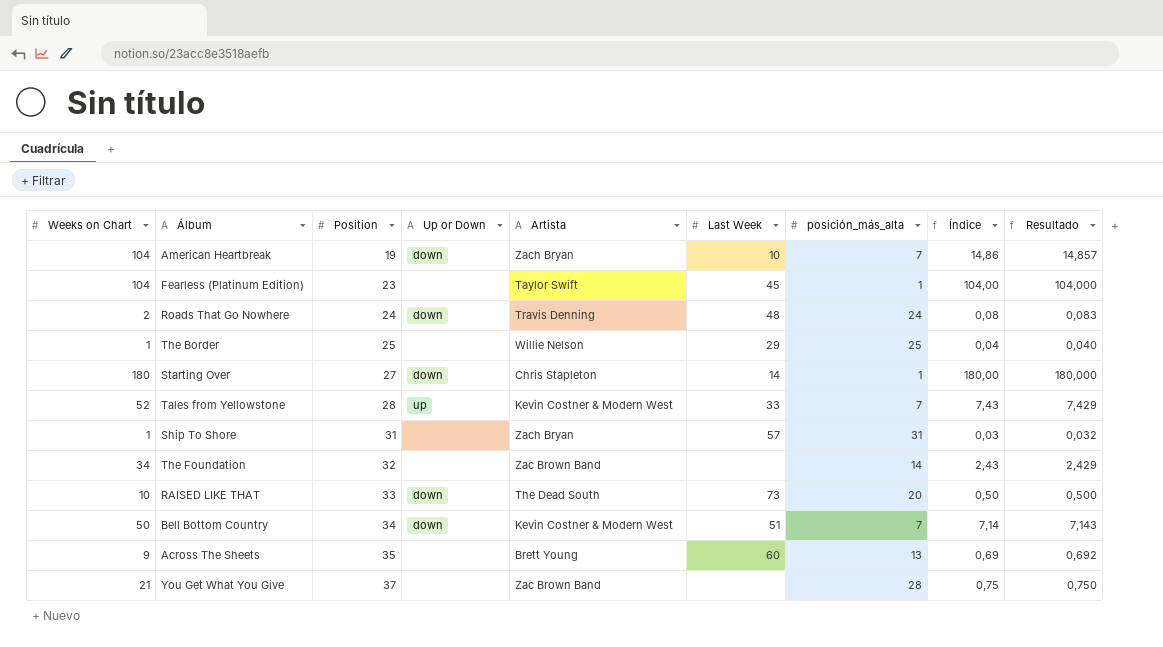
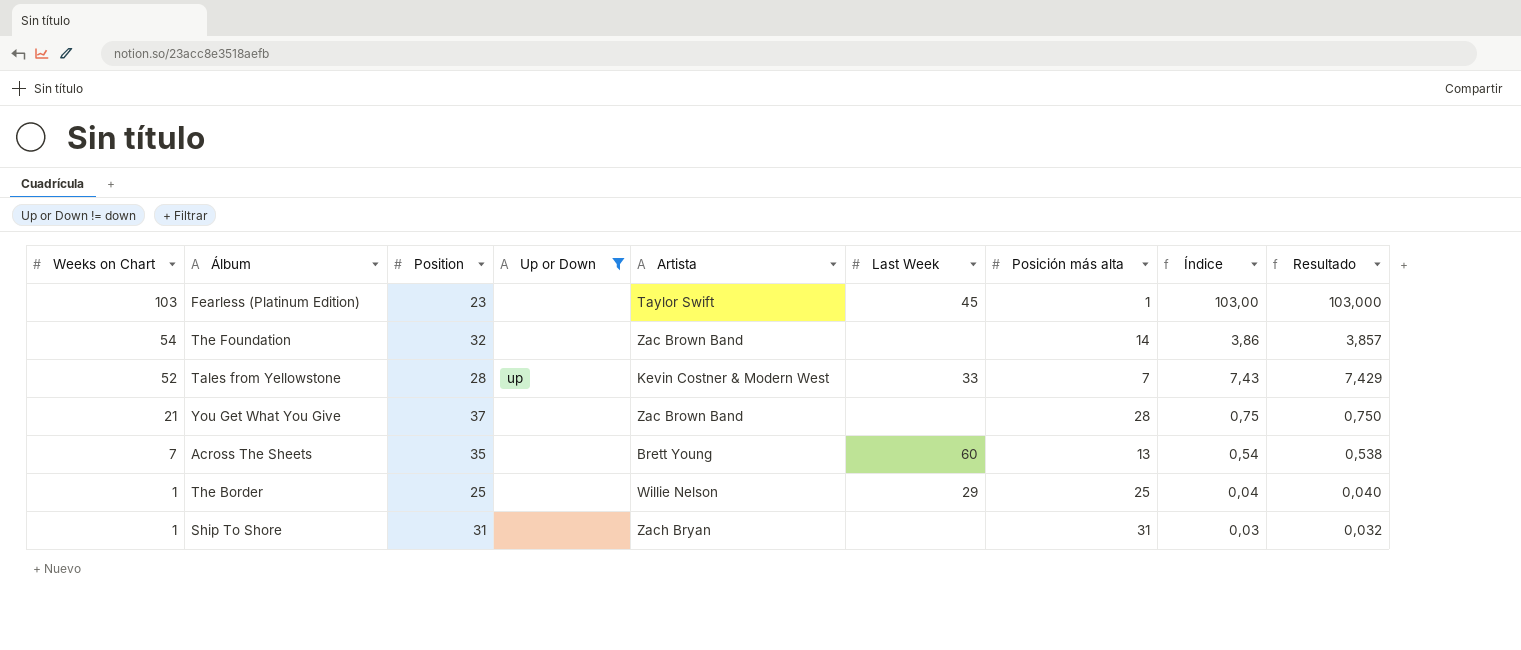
filter: none -> Up or Down != down
row order: Position ascending -> Weeks on Chart descending
column name: posición_más_alta -> Posición más alta
Fearless (Platinum Edition) | Weeks on Chart: 104 -> 103
Fearless (Platinum Edition) | Índice: 104,00 -> 103,00
Fearless (Platinum Edition) | Resultado: 104,000 -> 103,000
The Foundation | Weeks on Chart: 34 -> 54
The Foundation | Índice: 2,43 -> 3,86
The Foundation | Resultado: 2,429 -> 3,857
Across The Sheets | Weeks on Chart: 9 -> 7
Across The Sheets | Índice: 0,69 -> 0,54
Across The Sheets | Resultado: 0,692 -> 0,538
Ship To Shore | Last Week: 57 -> none

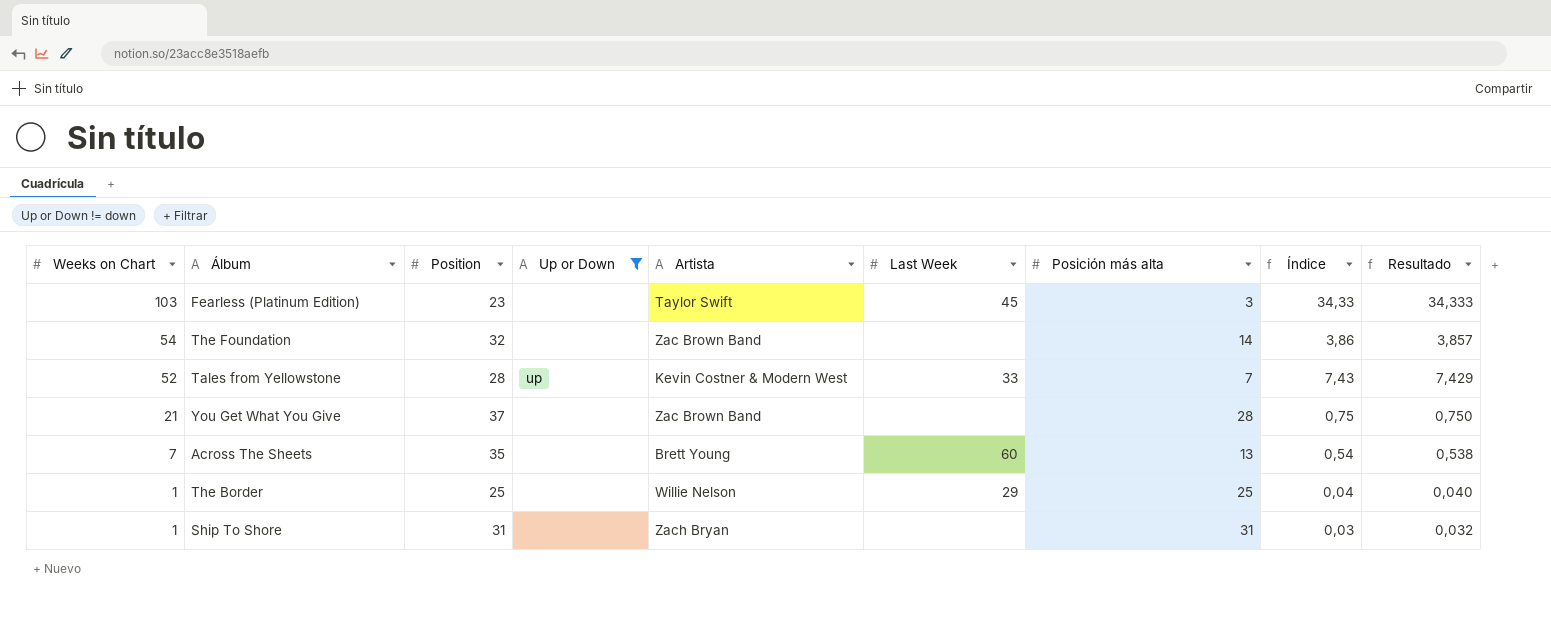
Fearless (Platinum Edition) | Posición más alta: 1 -> 3
Fearless (Platinum Edition) | Índice: 103,00 -> 34,33
Fearless (Platinum Edition) | Resultado: 103,000 -> 34,333

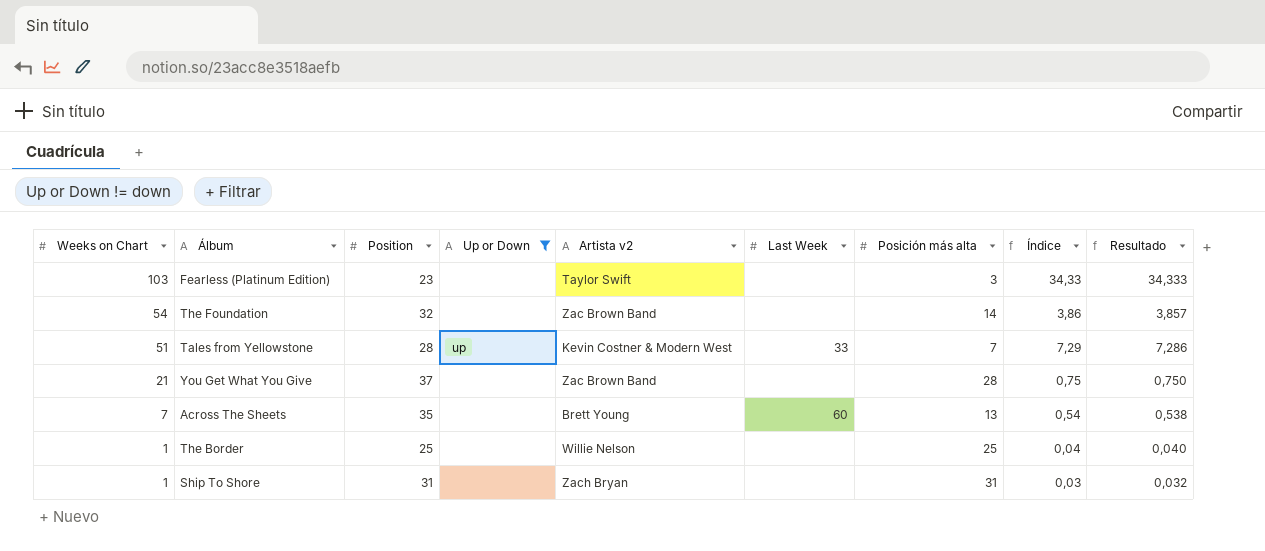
column name: Artista -> Artista v2
Fearless (Platinum Edition) | Last Week: 45 -> none
Tales from Yellowstone | Weeks on Chart: 52 -> 51
Tales from Yellowstone | Índice: 7,43 -> 7,29
Tales from Yellowstone | Resultado: 7,429 -> 7,286
The Border | Last Week: 29 -> none

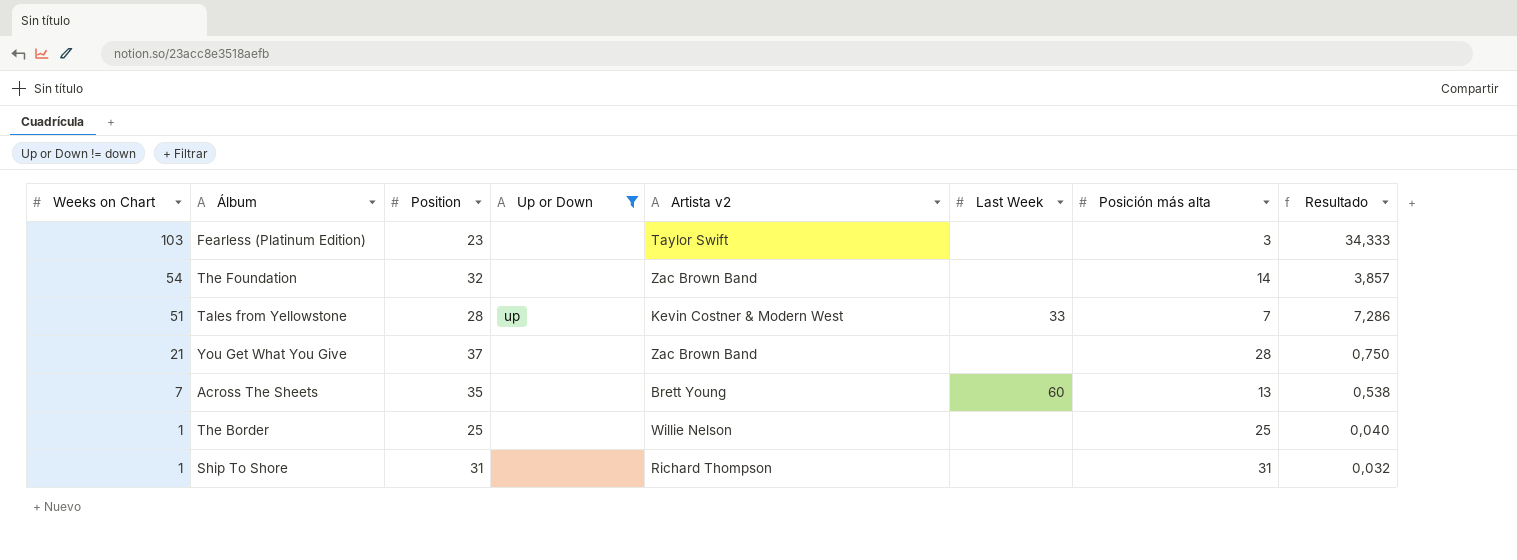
column Índice | formula: [Weeks on Chart] / [Posición más alta] -> none
Ship To Shore | Artista v2: Zach Bryan -> Richard Thompson

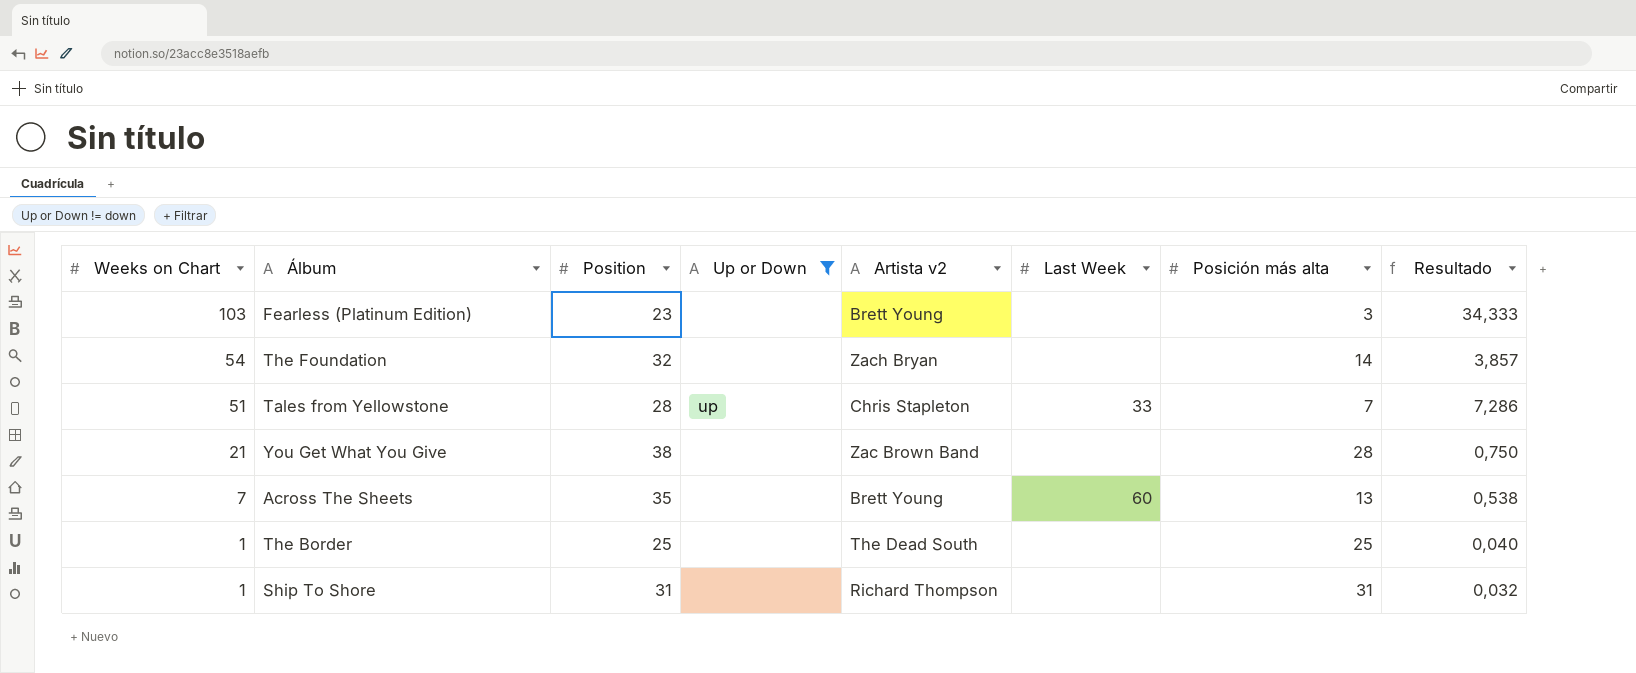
Fearless (Platinum Edition) | Artista v2: Taylor Swift -> Brett Young
The Foundation | Artista v2: Zac Brown Band -> Zach Bryan
Tales from Yellowstone | Artista v2: Kevin Costner & Modern West -> Chris Stapleton
You Get What You Give | Position: 37 -> 38
The Border | Artista v2: Willie Nelson -> The Dead South

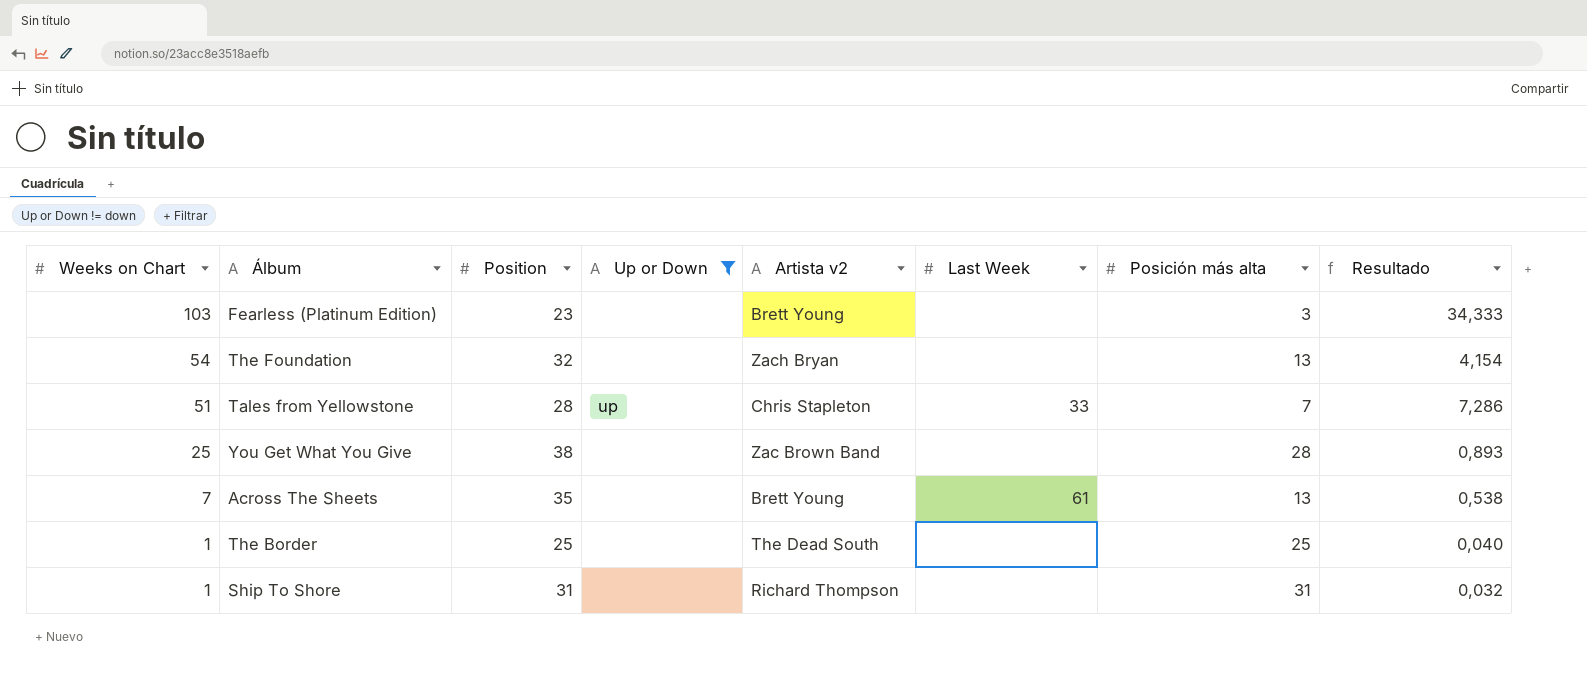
The Foundation | Posición más alta: 14 -> 13
The Foundation | Resultado: 3,857 -> 4,154
You Get What You Give | Weeks on Chart: 21 -> 25
You Get What You Give | Resultado: 0,750 -> 0,893
Across The Sheets | Last Week: 60 -> 61

